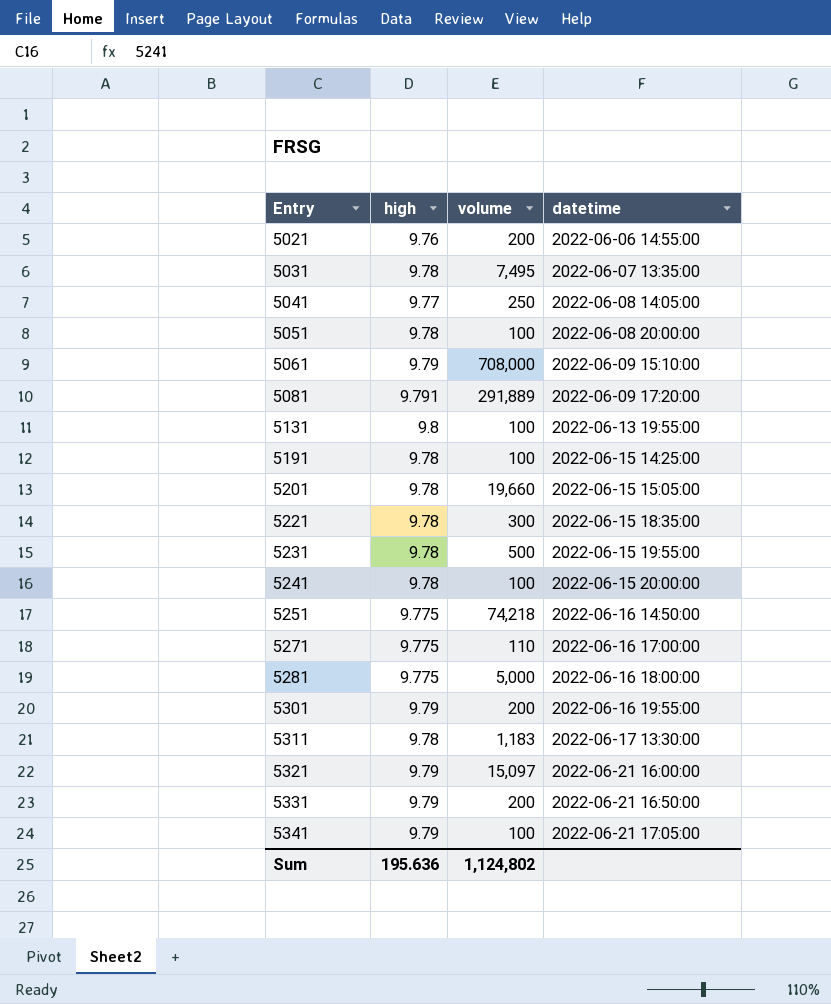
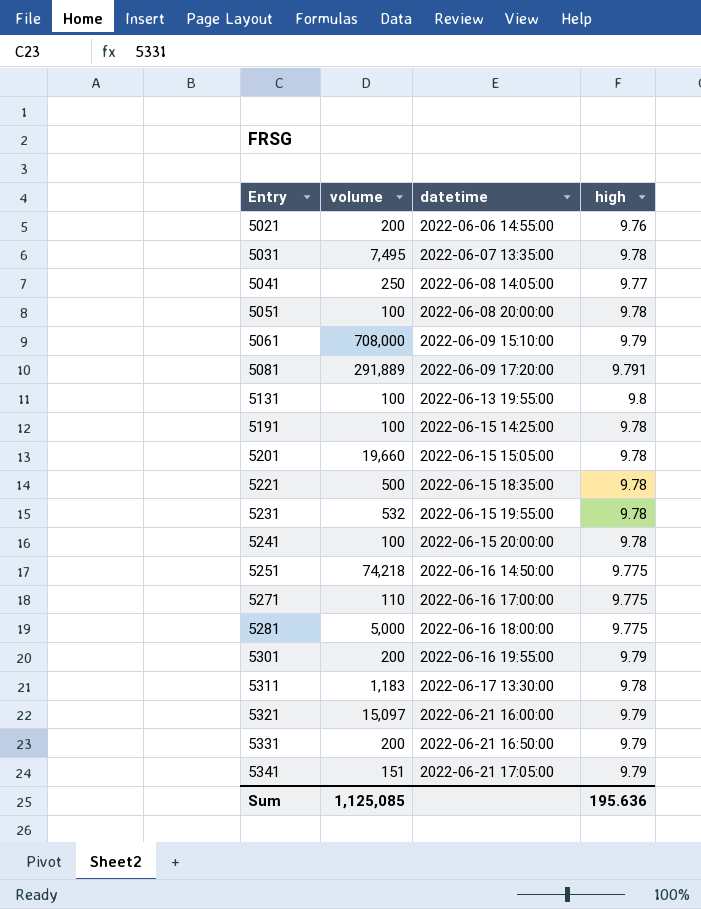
column high | position: 2 -> 4
5221 | volume: 300 -> 500
5231 | volume: 500 -> 532
5341 | volume: 100 -> 151
Sum | volume: 1,124,802 -> 1,125,085

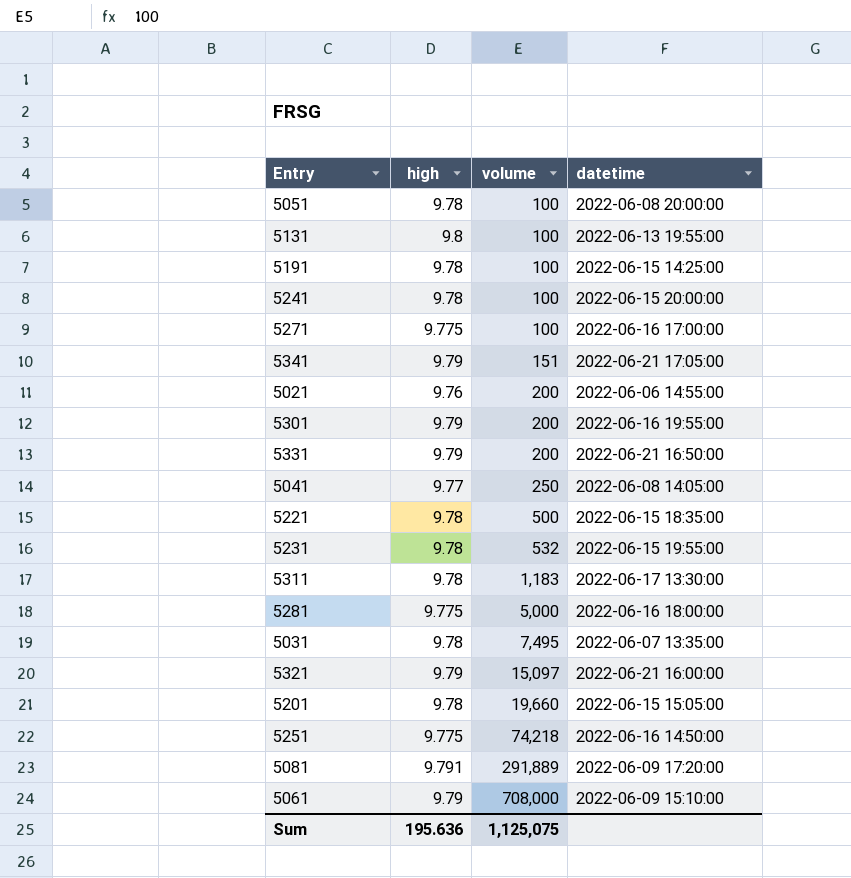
row order: Entry ascending -> volume ascending
column high | position: 4 -> 2
5271 | volume: 110 -> 100
Sum | volume: 1,125,085 -> 1,125,075

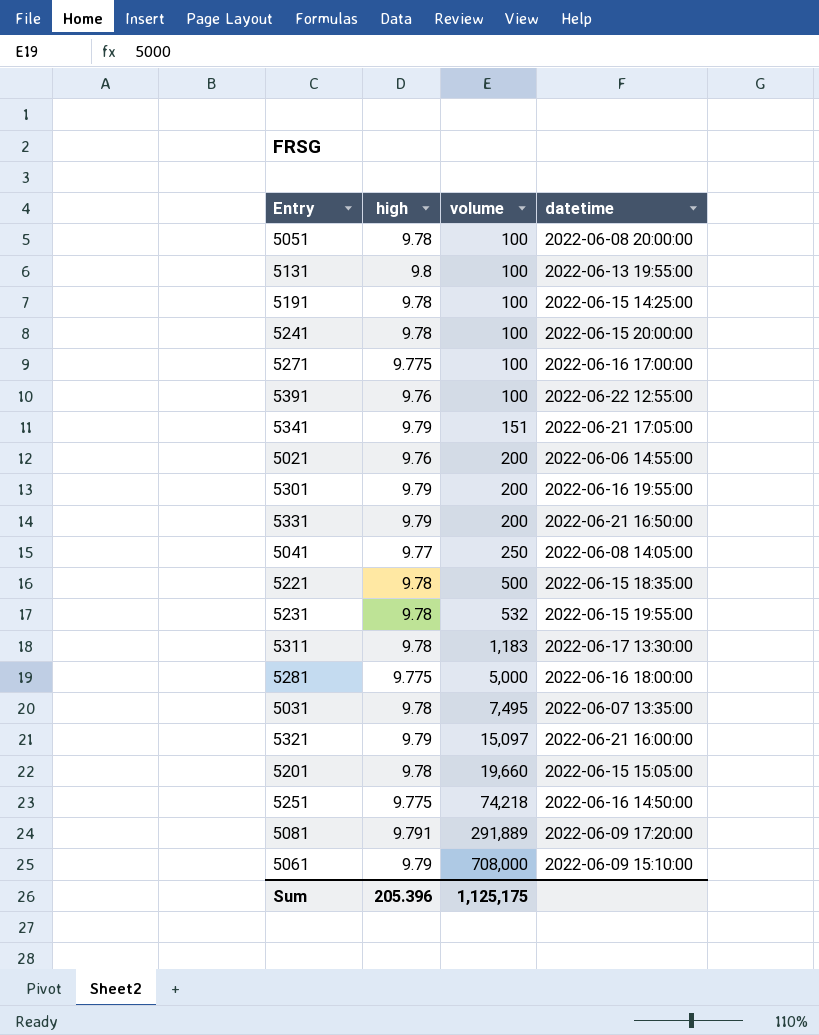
row 5391: none -> 9.76 | 100 | 2022-06-22 12:55:00
Sum | high: 195.636 -> 205.396
Sum | volume: 1,125,075 -> 1,125,175

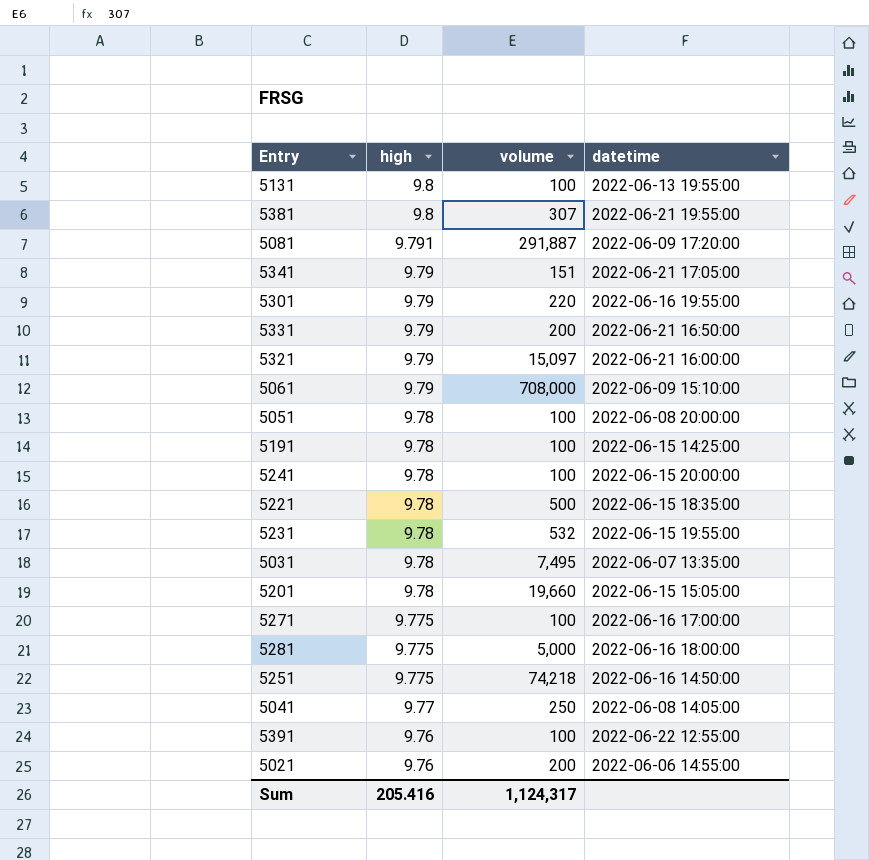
row order: volume ascending -> high descending
row 5311: 9.78 | 1,183 | 2022-06-17 13:30:00 -> none
row 5381: none -> 9.8 | 307 | 2022-06-21 19:55:00
5081 | volume: 291,889 -> 291,887
5301 | volume: 200 -> 220
Sum | high: 205.396 -> 205.416
Sum | volume: 1,125,175 -> 1,124,317

